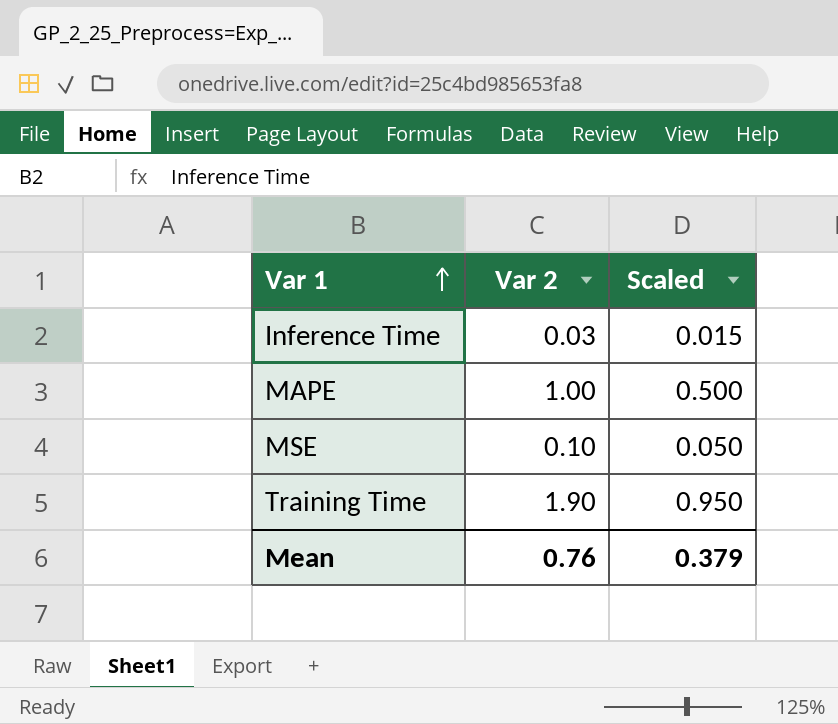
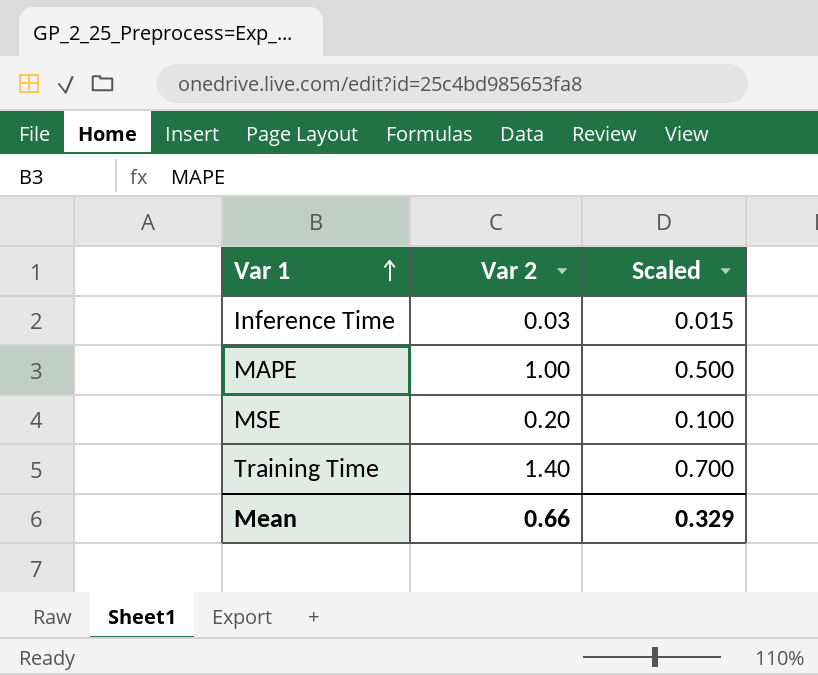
MSE | Var 2: 0.10 -> 0.20
MSE | Scaled: 0.050 -> 0.100
Training Time | Var 2: 1.90 -> 1.40
Training Time | Scaled: 0.950 -> 0.700
Mean | Var 2: 0.76 -> 0.66
Mean | Scaled: 0.379 -> 0.329

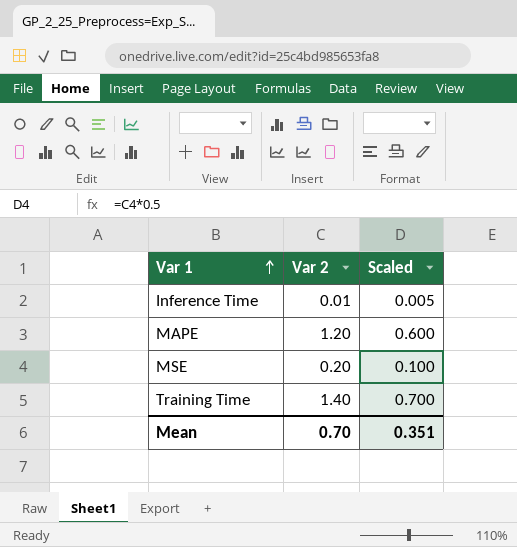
Inference Time | Var 2: 0.03 -> 0.01
Inference Time | Scaled: 0.015 -> 0.005
MAPE | Var 2: 1.00 -> 1.20
MAPE | Scaled: 0.500 -> 0.600
Mean | Var 2: 0.66 -> 0.70
Mean | Scaled: 0.329 -> 0.351

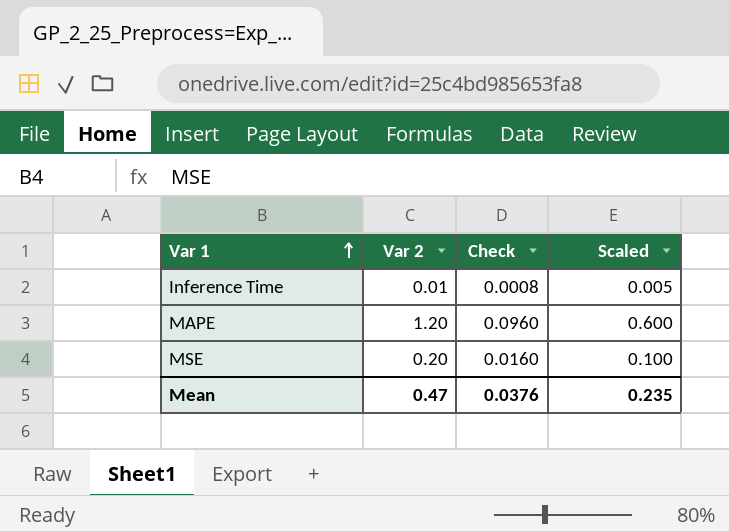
column Check | formula: none -> [Var 2] * 0.08
row Training Time: 1.40 | 0.700 -> none
Mean | Var 2: 0.70 -> 0.47
Mean | Scaled: 0.351 -> 0.235

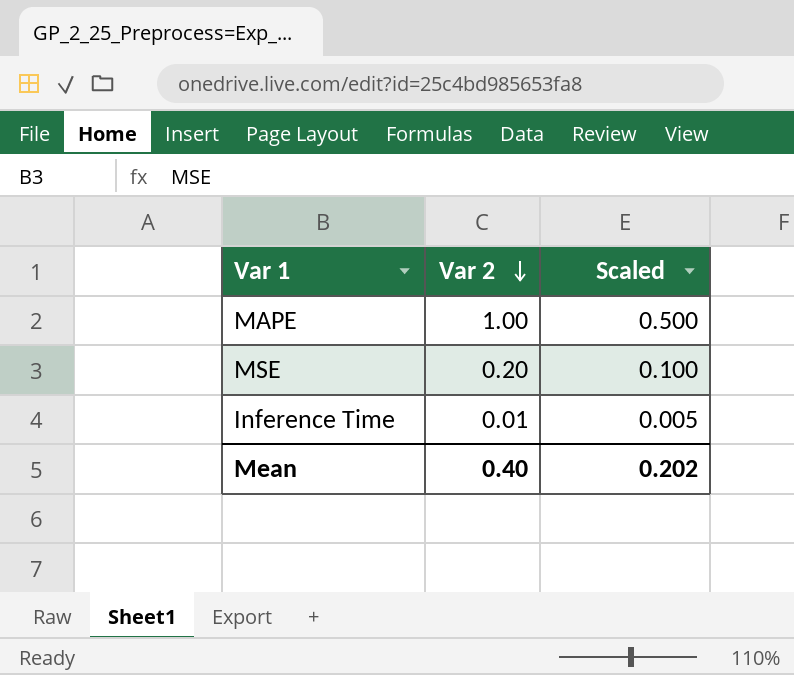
row order: Var 1 ascending -> Var 2 descending
column Check | formula: [Var 2] * 0.08 -> none
MAPE | Var 2: 1.20 -> 1.00
MAPE | Scaled: 0.600 -> 0.500
Mean | Var 2: 0.47 -> 0.40
Mean | Scaled: 0.235 -> 0.202

